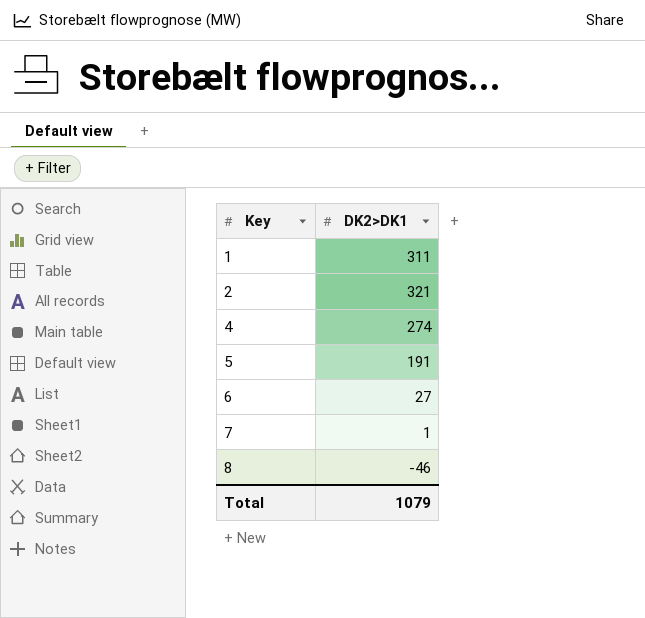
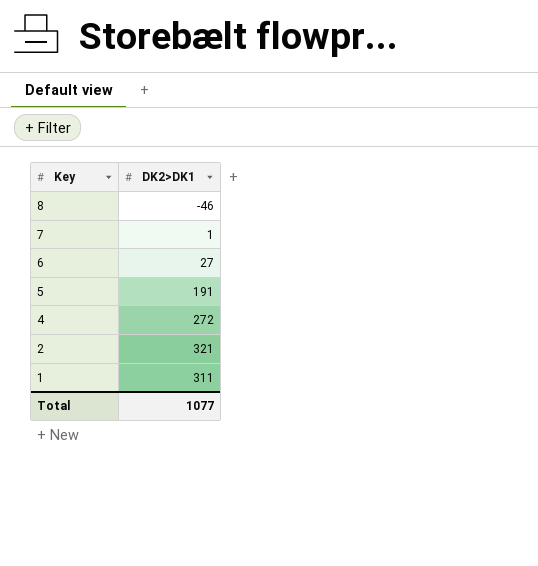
row order: Key ascending -> Key descending
4 | DK2>DK1: 274 -> 272
Total | DK2>DK1: 1079 -> 1077

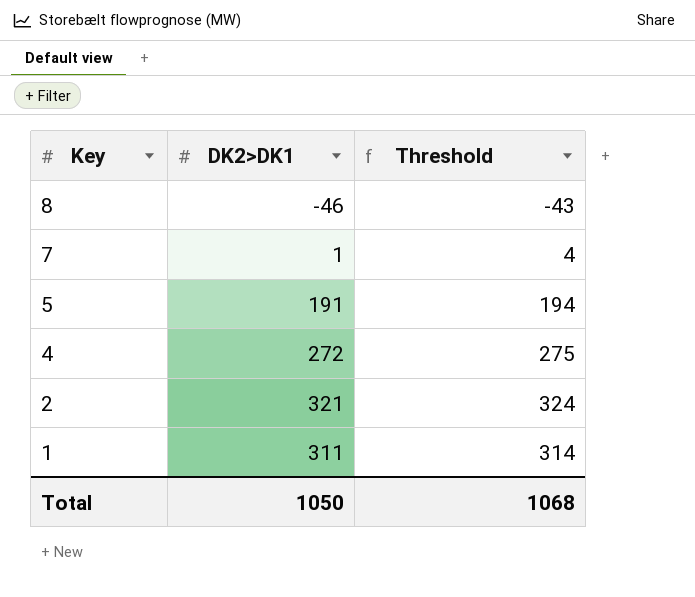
column Threshold | formula: none -> [DK2>DK1] + 3
row 6: 27 -> none
Total | DK2>DK1: 1077 -> 1050

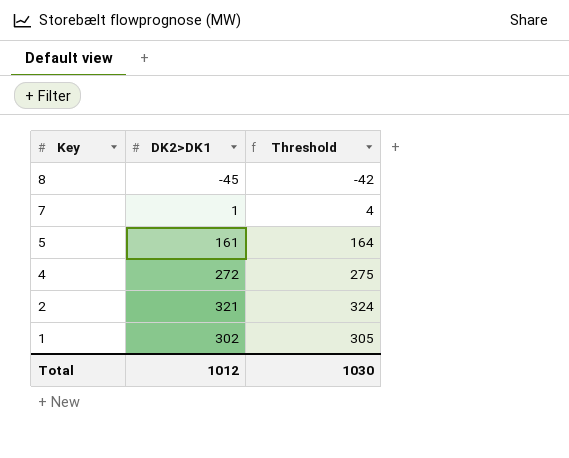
8 | DK2>DK1: -46 -> -45
8 | Threshold: -43 -> -42
5 | DK2>DK1: 191 -> 161
5 | Threshold: 194 -> 164
1 | DK2>DK1: 311 -> 302
1 | Threshold: 314 -> 305
Total | DK2>DK1: 1050 -> 1012
Total | Threshold: 1068 -> 1030

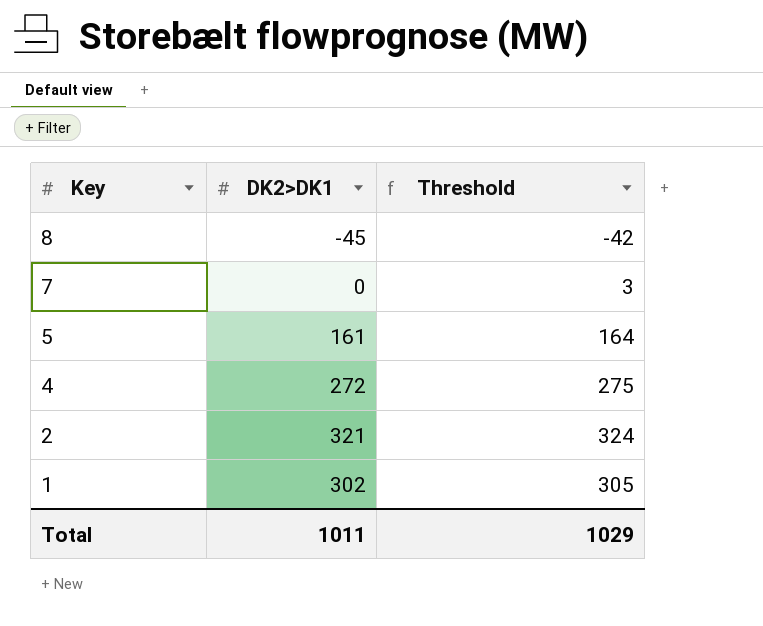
7 | DK2>DK1: 1 -> 0
7 | Threshold: 4 -> 3
Total | DK2>DK1: 1012 -> 1011
Total | Threshold: 1030 -> 1029

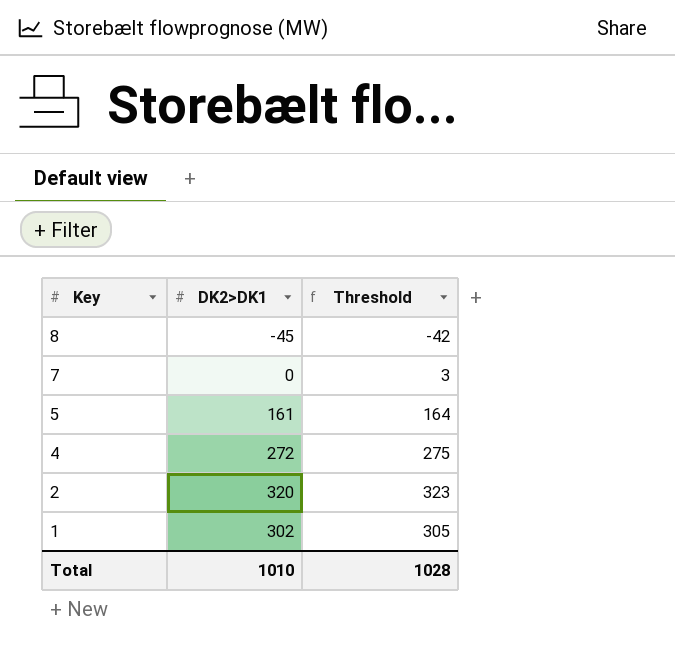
2 | DK2>DK1: 321 -> 320
2 | Threshold: 324 -> 323
Total | DK2>DK1: 1011 -> 1010
Total | Threshold: 1029 -> 1028

